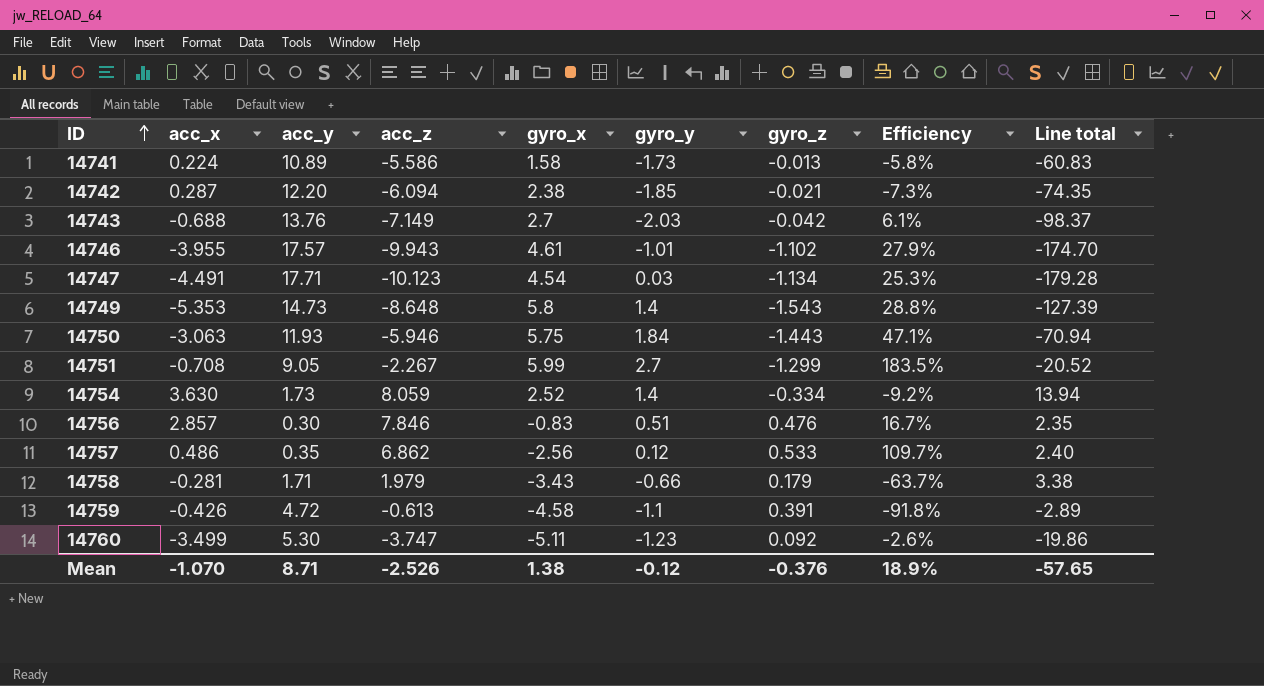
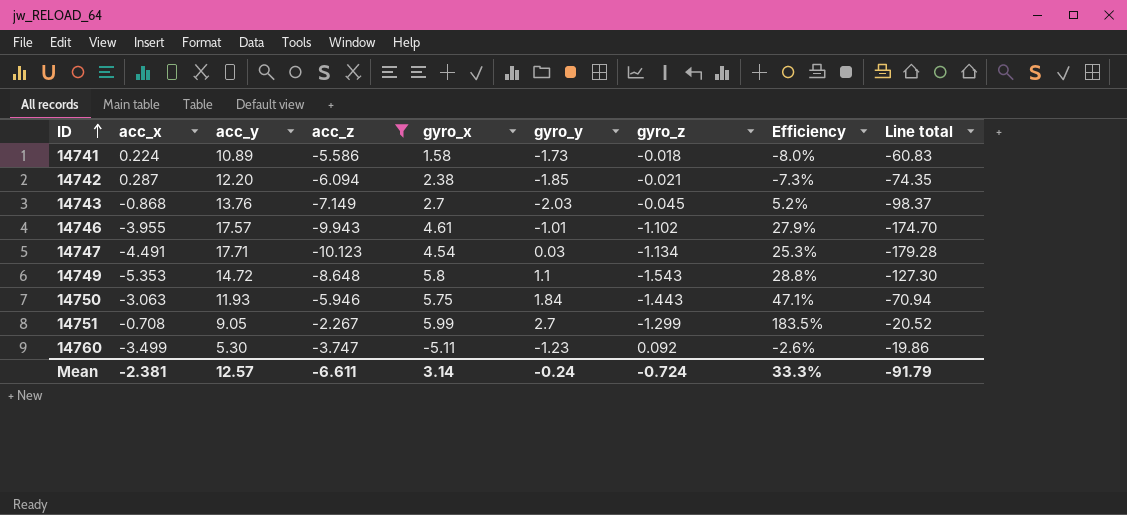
filter: none -> acc_z <= -2.267
14741 | gyro_z: -0.013 -> -0.018
14741 | Efficiency: -5.8% -> -8.0%
14743 | acc_x: -0.688 -> -0.868
14743 | gyro_z: -0.042 -> -0.045
14743 | Efficiency: 6.1% -> 5.2%
14749 | acc_y: 14.73 -> 14.72
14749 | gyro_y: 1.4 -> 1.1
14749 | Line total: -127.39 -> -127.30
Mean | acc_x: -1.070 -> -2.381
Mean | acc_y: 8.71 -> 12.57
Mean | acc_z: -2.526 -> -6.611
Mean | gyro_x: 1.38 -> 3.14
Mean | gyro_y: -0.12 -> -0.24
Mean | gyro_z: -0.376 -> -0.724
Mean | Efficiency: 18.9% -> 33.3%
Mean | Line total: -57.65 -> -91.79

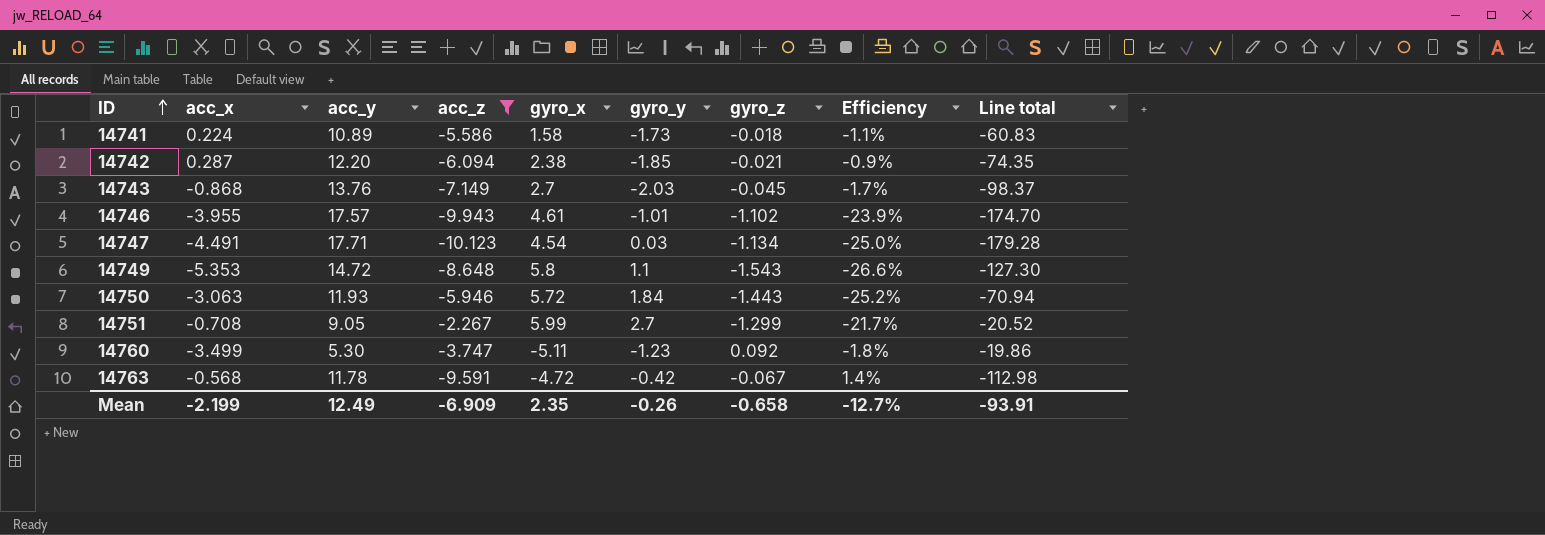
column Efficiency | formula: [gyro_z] / [acc_x] -> [gyro_z] / [gyro_x]
14750 | gyro_x: 5.75 -> 5.72
row 14763: none -> -0.568 | 11.78 | -9.591 | -4.72 | -0.42 | -0.067 | 1.4% | -112.98
Mean | acc_x: -2.381 -> -2.199
Mean | acc_y: 12.57 -> 12.49
Mean | acc_z: -6.611 -> -6.909
Mean | gyro_x: 3.14 -> 2.35
Mean | gyro_y: -0.24 -> -0.26
Mean | gyro_z: -0.724 -> -0.658
Mean | Efficiency: 33.3% -> -12.7%
Mean | Line total: -91.79 -> -93.91

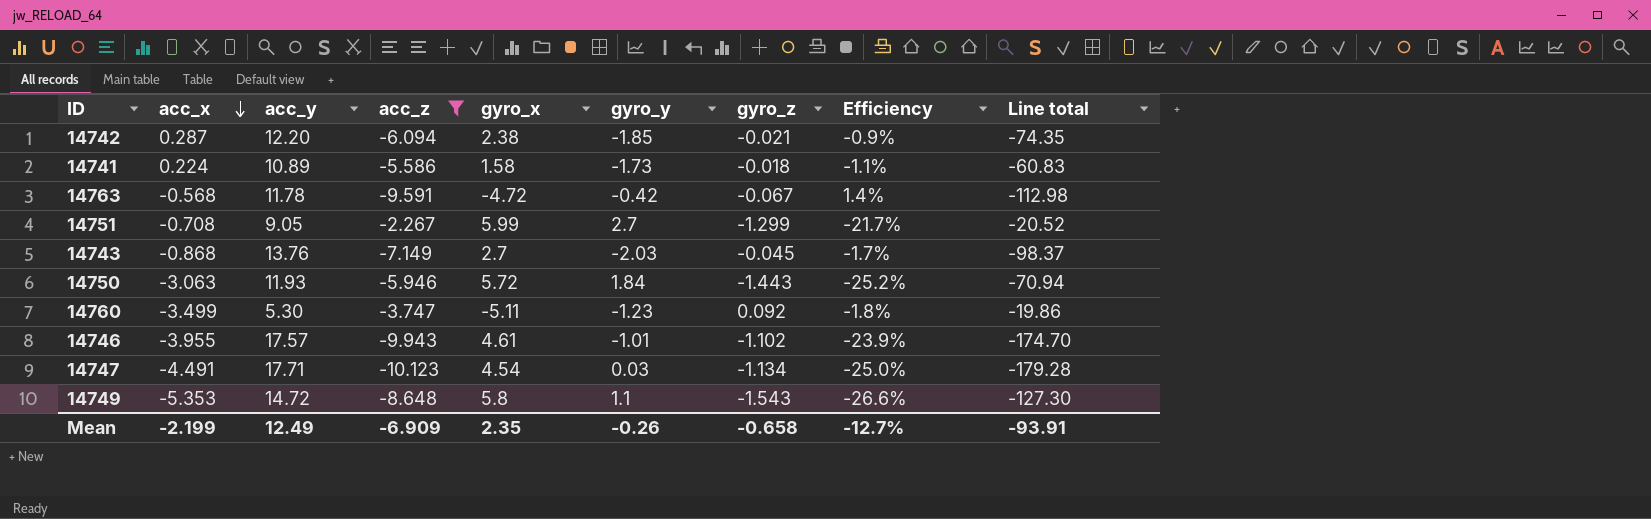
row order: ID ascending -> acc_x descending

